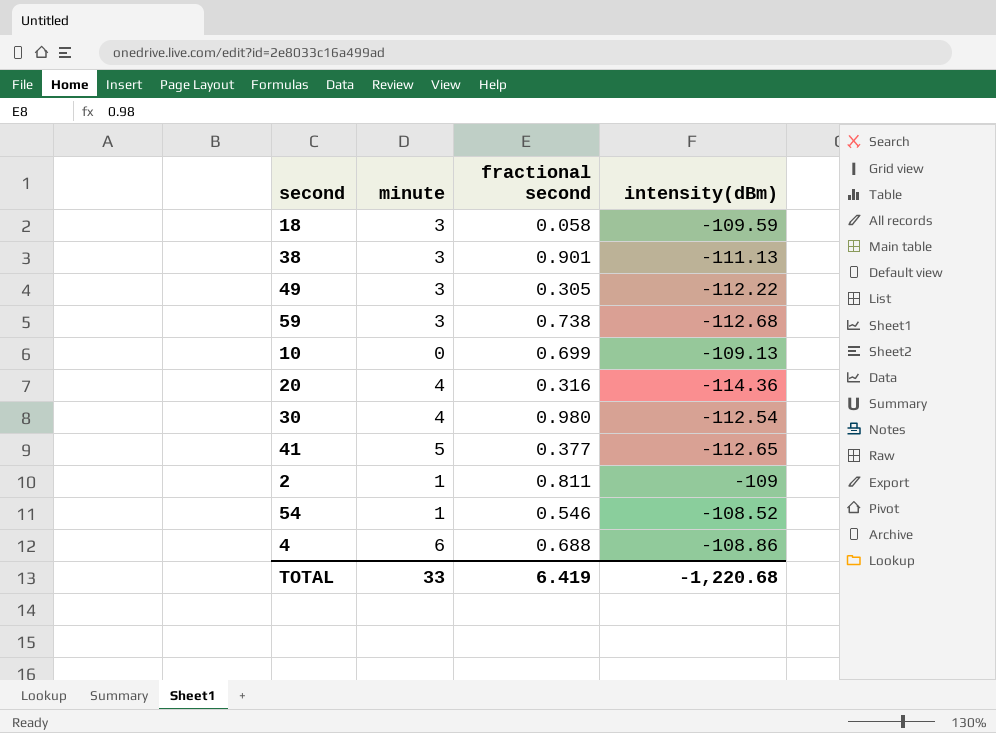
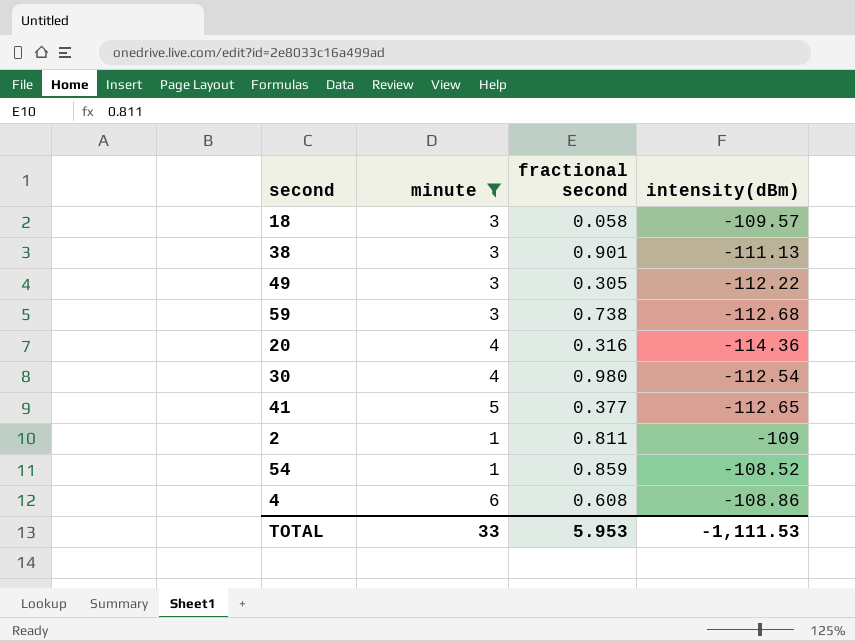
filter: none -> minute != 0
18 | intensity(dBm): -109.59 -> -109.57
54 | fractional second: 0.546 -> 0.859
4 | fractional second: 0.688 -> 0.608
TOTAL | fractional second: 6.419 -> 5.953
TOTAL | intensity(dBm): -1,220.68 -> -1,111.53

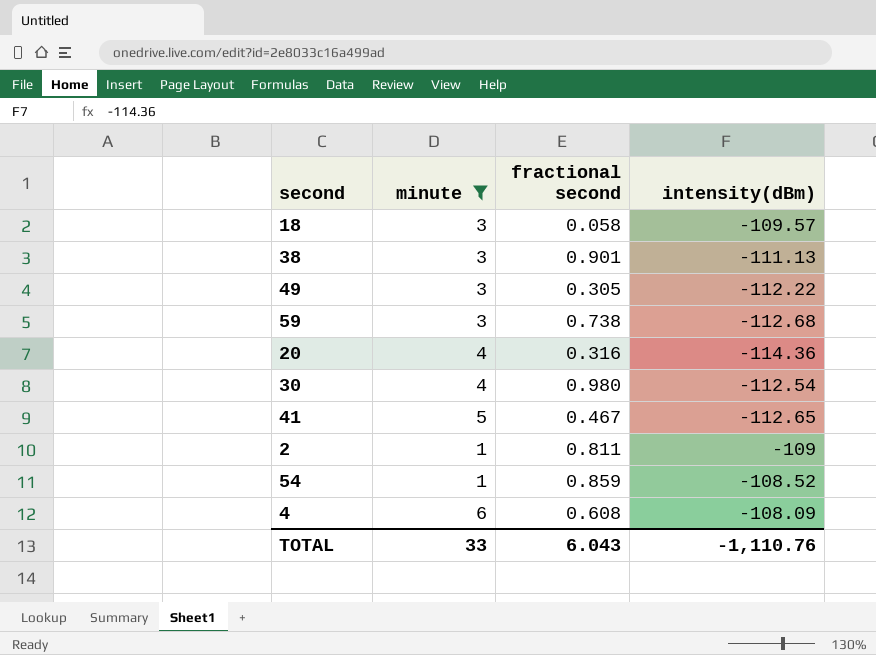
41 | fractional second: 0.377 -> 0.467
4 | intensity(dBm): -108.86 -> -108.09
TOTAL | fractional second: 5.953 -> 6.043
TOTAL | intensity(dBm): -1,111.53 -> -1,110.76

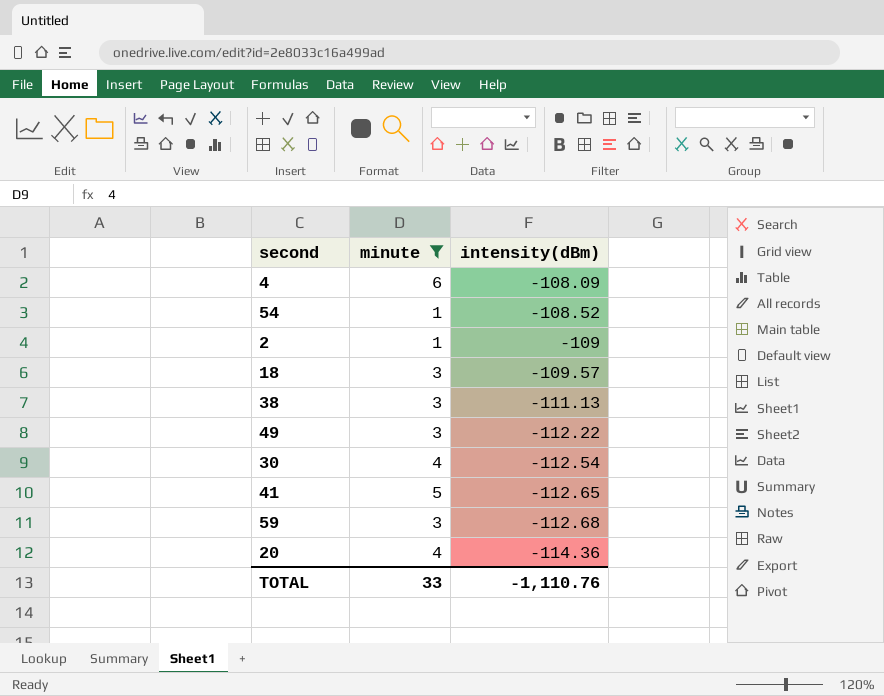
row order: none -> intensity(dBm) descending
column fractional second | position: 3 -> none

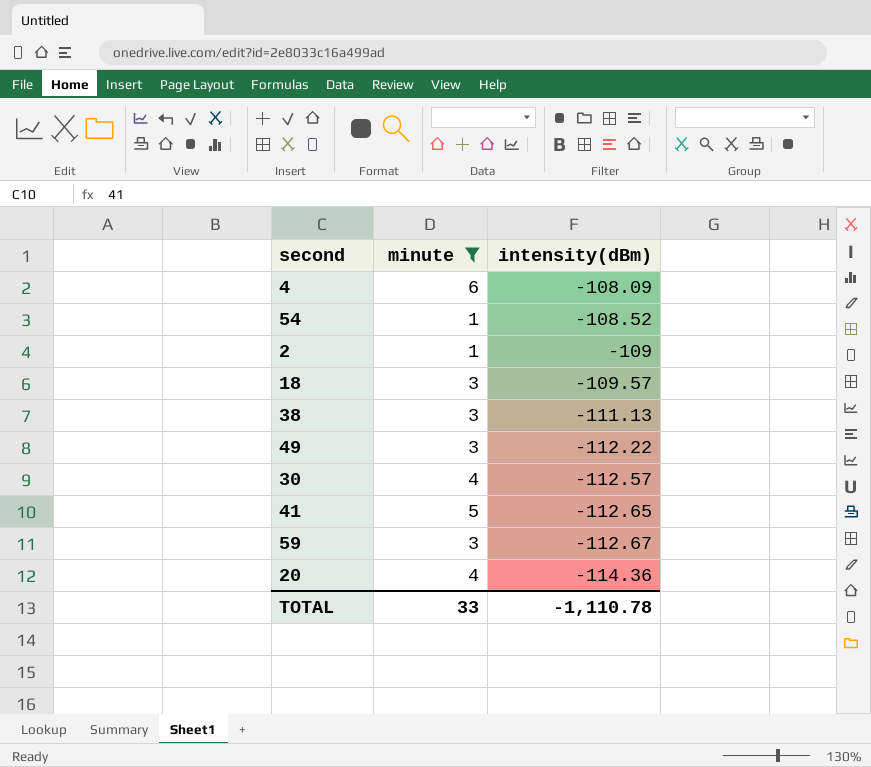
30 | intensity(dBm): -112.54 -> -112.57
59 | intensity(dBm): -112.68 -> -112.67
TOTAL | intensity(dBm): -1,110.76 -> -1,110.78

